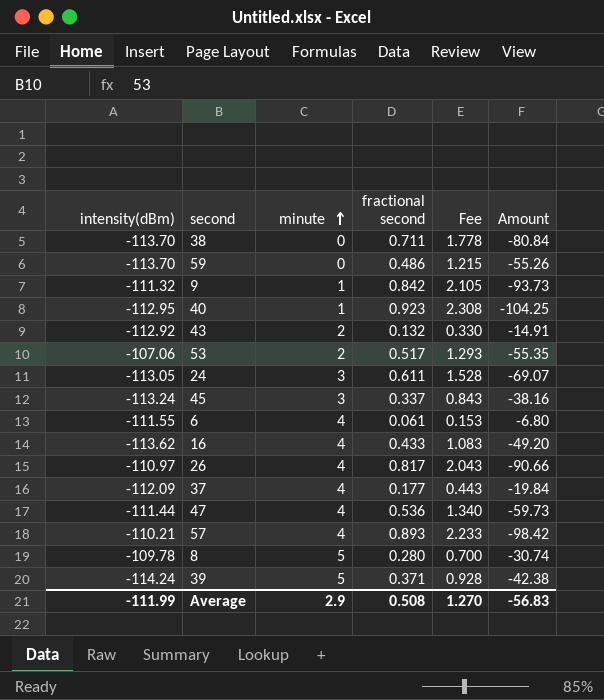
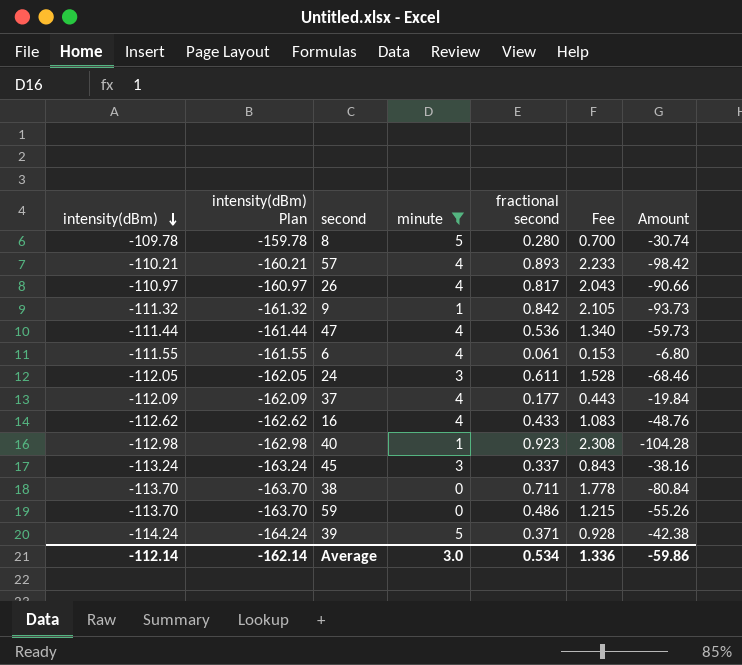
filter: none -> minute != 2
row order: minute ascending -> intensity(dBm) descending
column intensity(dBm) Plan | formula: none -> [intensity(dBm)] - 50
24 | intensity(dBm): -113.05 -> -112.05
24 | Amount: -69.07 -> -68.46
16 | intensity(dBm): -113.62 -> -112.62
16 | Amount: -49.20 -> -48.76
40 | intensity(dBm): -112.95 -> -112.98
40 | Amount: -104.25 -> -104.28
Average | intensity(dBm): -111.99 -> -112.14
Average | minute: 2.9 -> 3.0
Average | fractional second: 0.508 -> 0.534
Average | Fee: 1.270 -> 1.336
Average | Amount: -56.83 -> -59.86

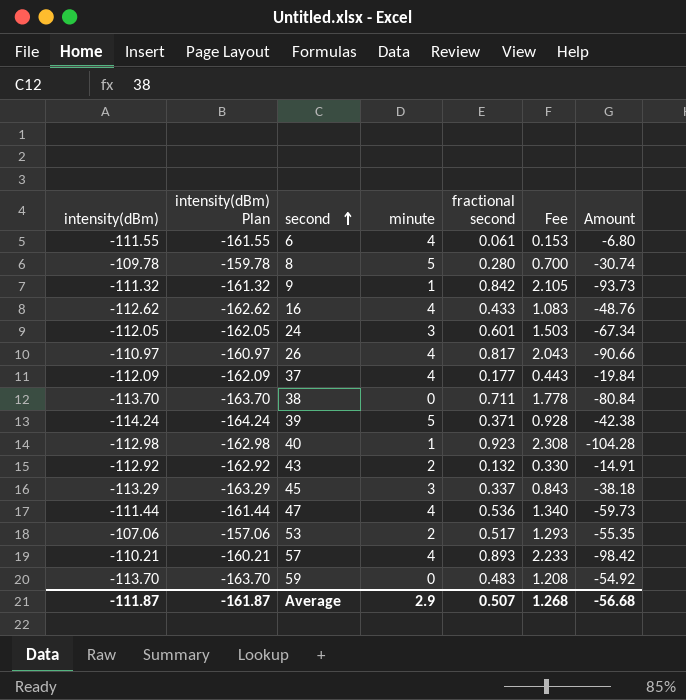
filter: minute != 2 -> none
row order: intensity(dBm) descending -> second ascending
24 | fractional second: 0.611 -> 0.601
24 | Fee: 1.528 -> 1.503
24 | Amount: -68.46 -> -67.34
45 | intensity(dBm): -113.24 -> -113.29
45 | intensity(dBm) Plan: -163.24 -> -163.29
45 | Amount: -38.16 -> -38.18
59 | fractional second: 0.486 -> 0.483
59 | Fee: 1.215 -> 1.208
59 | Amount: -55.26 -> -54.92
Average | intensity(dBm): -112.14 -> -111.87
Average | intensity(dBm) Plan: -162.14 -> -161.87
Average | minute: 3.0 -> 2.9
Average | fractional second: 0.534 -> 0.507
Average | Fee: 1.336 -> 1.268
Average | Amount: -59.86 -> -56.68

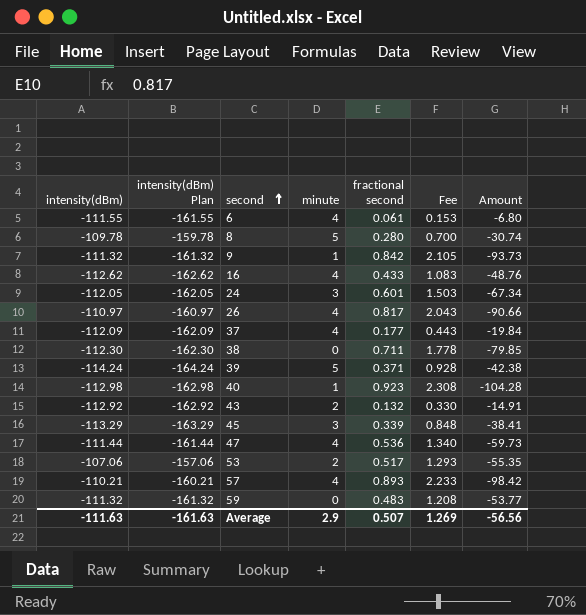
38 | intensity(dBm): -113.70 -> -112.30
38 | intensity(dBm) Plan: -163.70 -> -162.30
38 | Amount: -80.84 -> -79.85
45 | fractional second: 0.337 -> 0.339
45 | Fee: 0.843 -> 0.848
45 | Amount: -38.18 -> -38.41
59 | intensity(dBm): -113.70 -> -111.32
59 | intensity(dBm) Plan: -163.70 -> -161.32
59 | Amount: -54.92 -> -53.77
Average | intensity(dBm): -111.87 -> -111.63
Average | intensity(dBm) Plan: -161.87 -> -161.63
Average | Fee: 1.268 -> 1.269
Average | Amount: -56.68 -> -56.56

